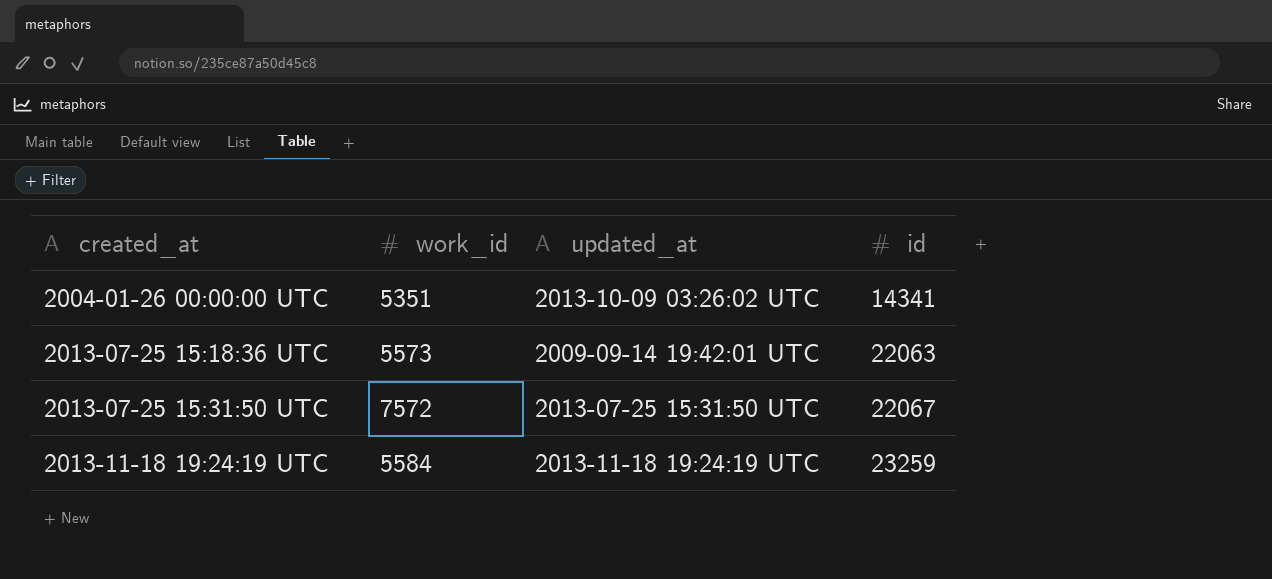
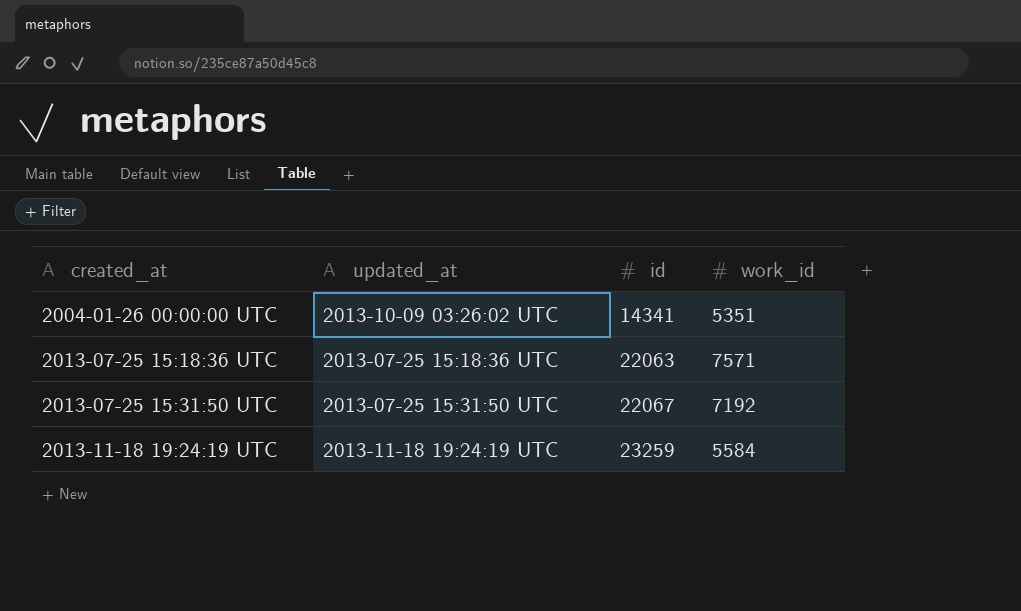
column work_id | position: 2 -> 4
2013-07-25 15:18:36 UTC | updated_at: 2009-09-14 19:42:01 UTC -> 2013-07-25 15:18:36 UTC
2013-07-25 15:18:36 UTC | work_id: 5573 -> 7571
2013-07-25 15:31:50 UTC | work_id: 7572 -> 7192

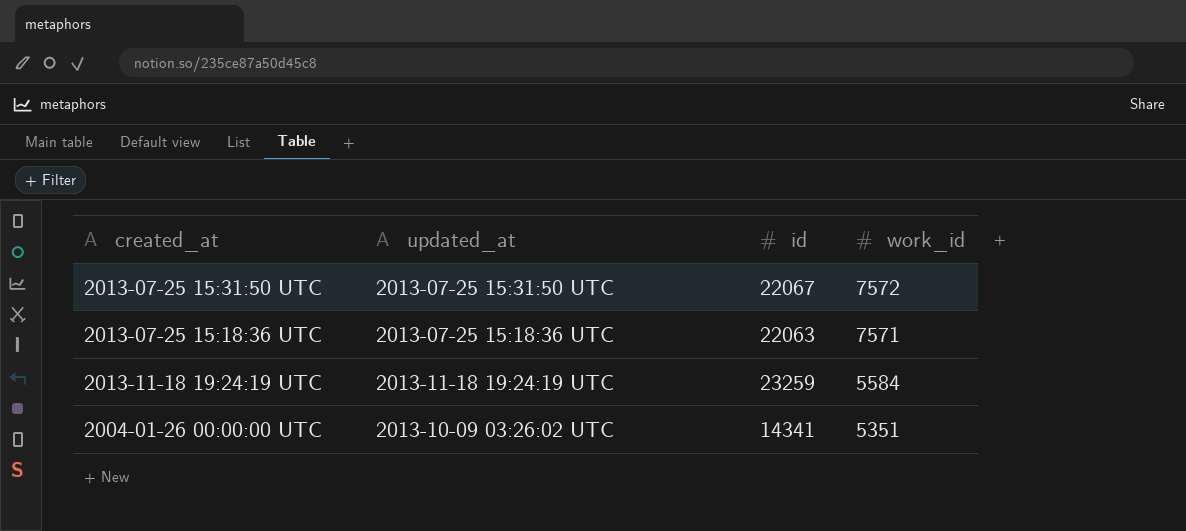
row order: created_at ascending -> work_id descending
2013-07-25 15:31:50 UTC | work_id: 7192 -> 7572

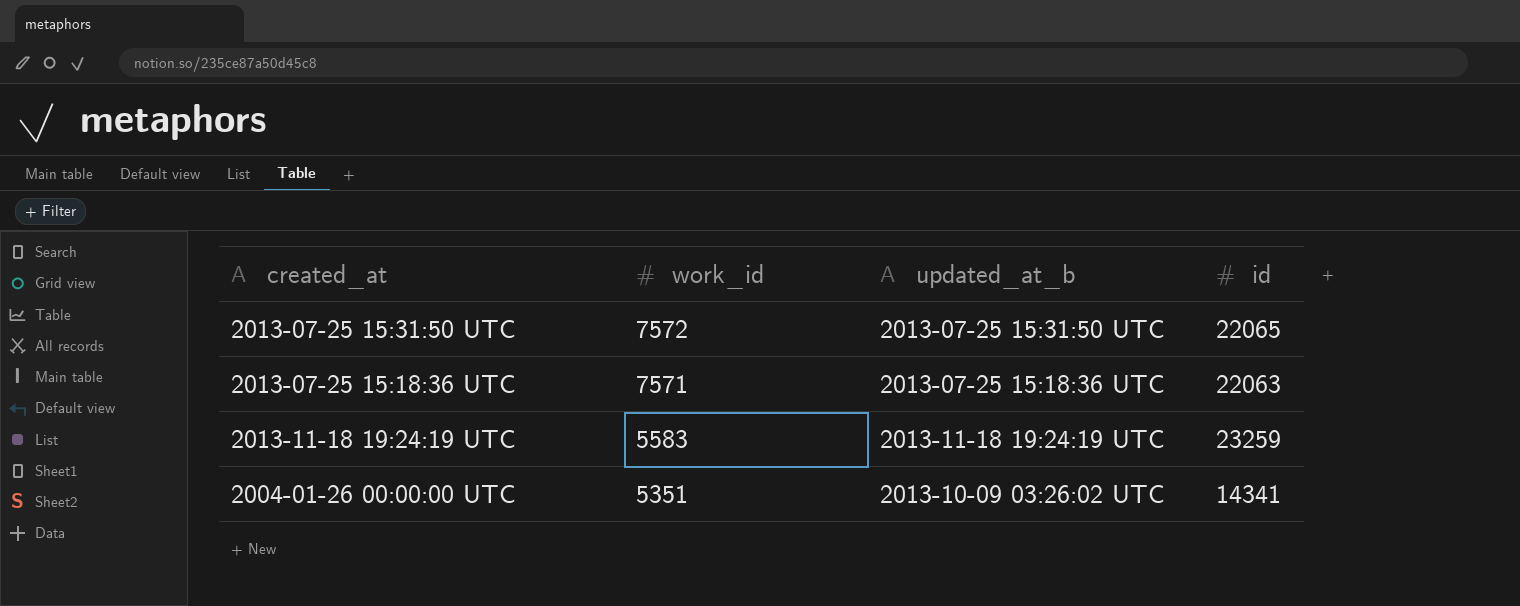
column work_id | position: 4 -> 2
column name: updated_at -> updated_at_b
2013-07-25 15:31:50 UTC | id: 22067 -> 22065
2013-11-18 19:24:19 UTC | work_id: 5584 -> 5583

